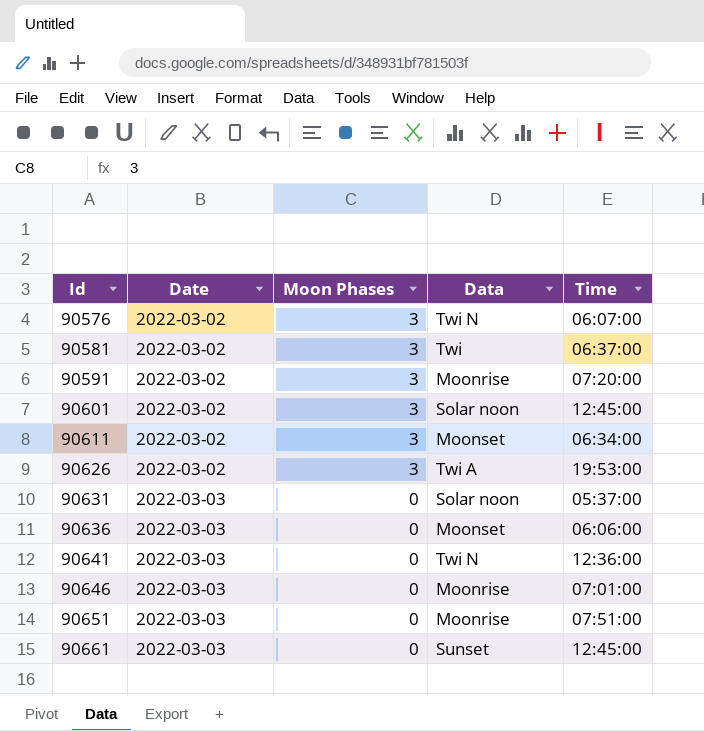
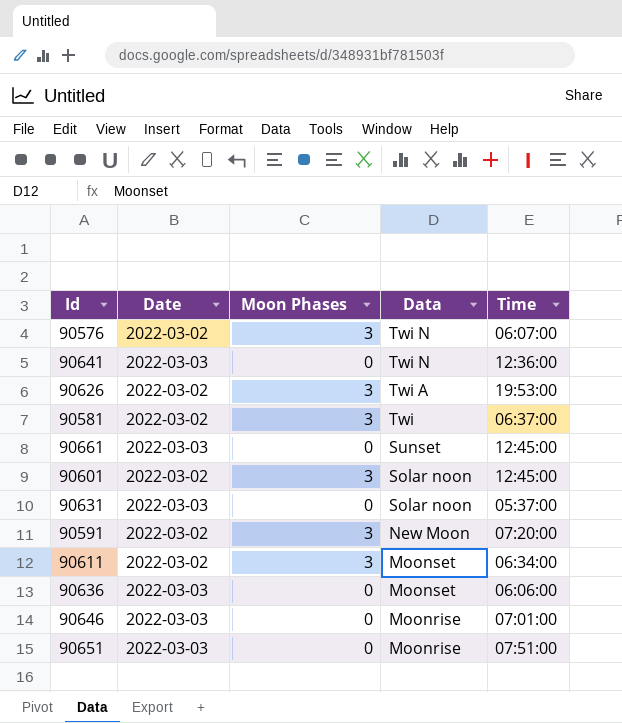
row order: Id ascending -> Data descending
90591 | Data: Moonrise -> New Moon

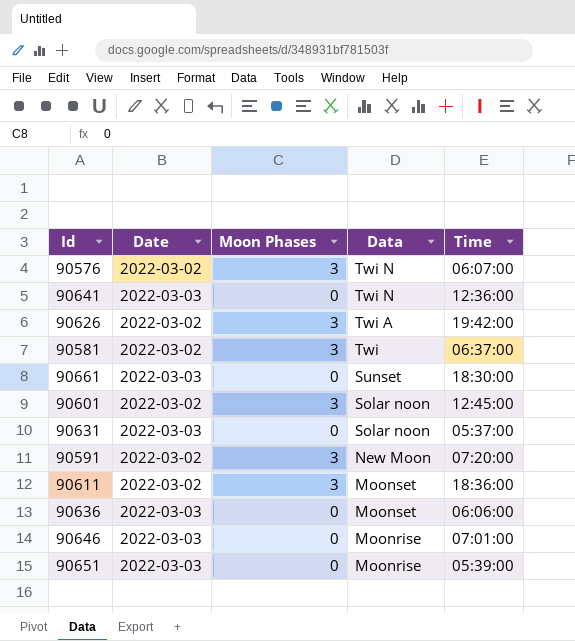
90626 | Time: 19:53:00 -> 19:42:00
90661 | Time: 12:45:00 -> 18:30:00
90611 | Time: 06:34:00 -> 18:36:00
90651 | Time: 07:51:00 -> 05:39:00

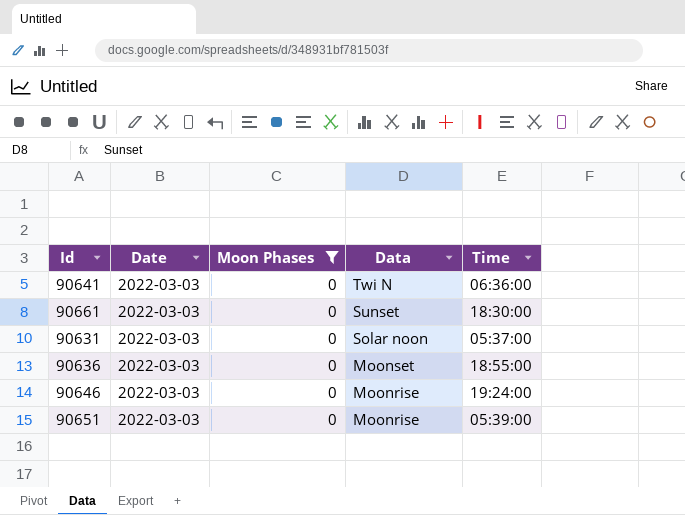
filter: none -> Moon Phases = 0
90641 | Time: 12:36:00 -> 06:36:00
90636 | Time: 06:06:00 -> 18:55:00
90646 | Time: 07:01:00 -> 19:24:00

